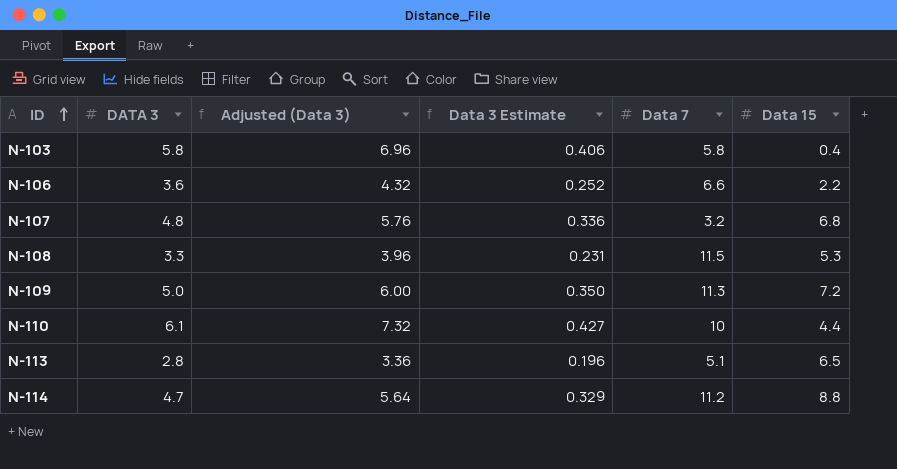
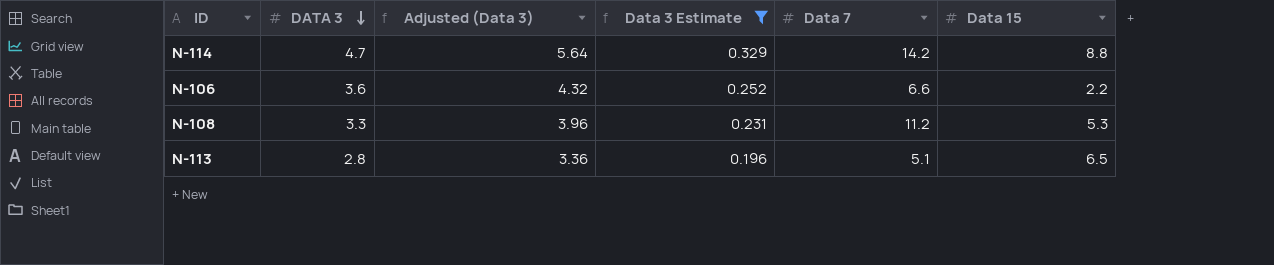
filter: none -> Data 3 Estimate <= 0.329
row order: ID ascending -> DATA 3 descending
N-114 | Data 7: 11.2 -> 14.2
N-108 | Data 7: 11.5 -> 11.2

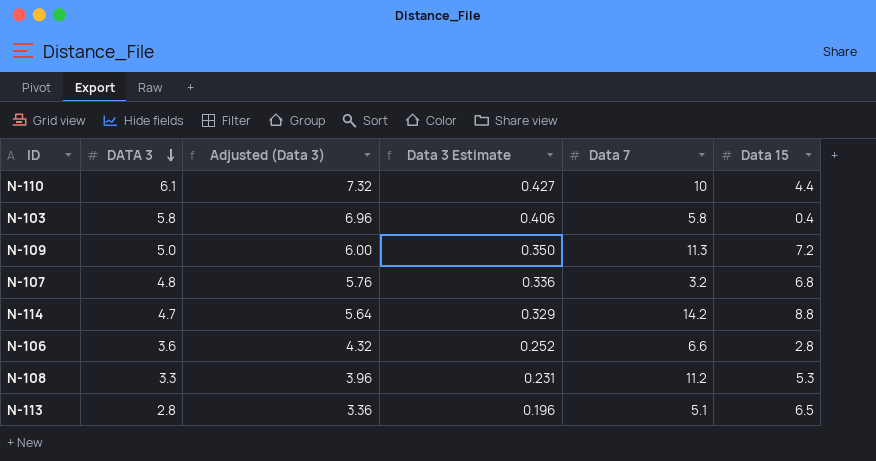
filter: Data 3 Estimate <= 0.329 -> none
N-106 | Data 15: 2.2 -> 2.8

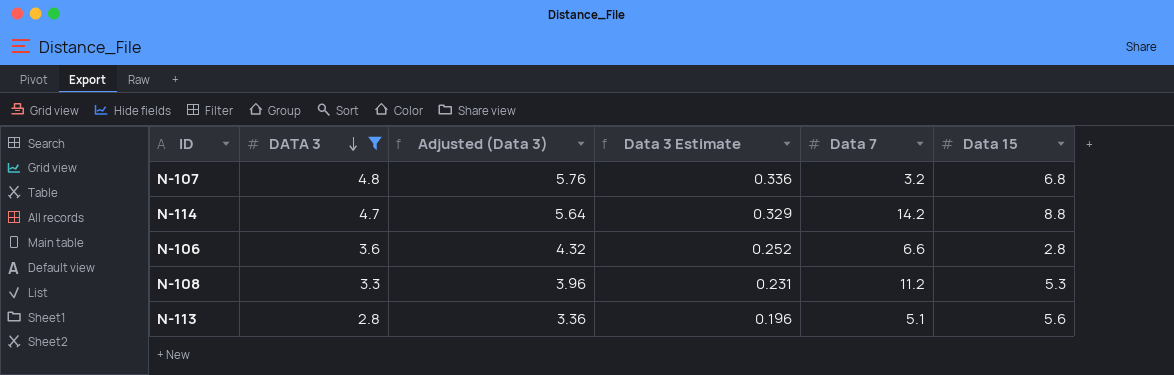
filter: none -> DATA 3 <= 4.8
N-113 | Data 15: 6.5 -> 5.6

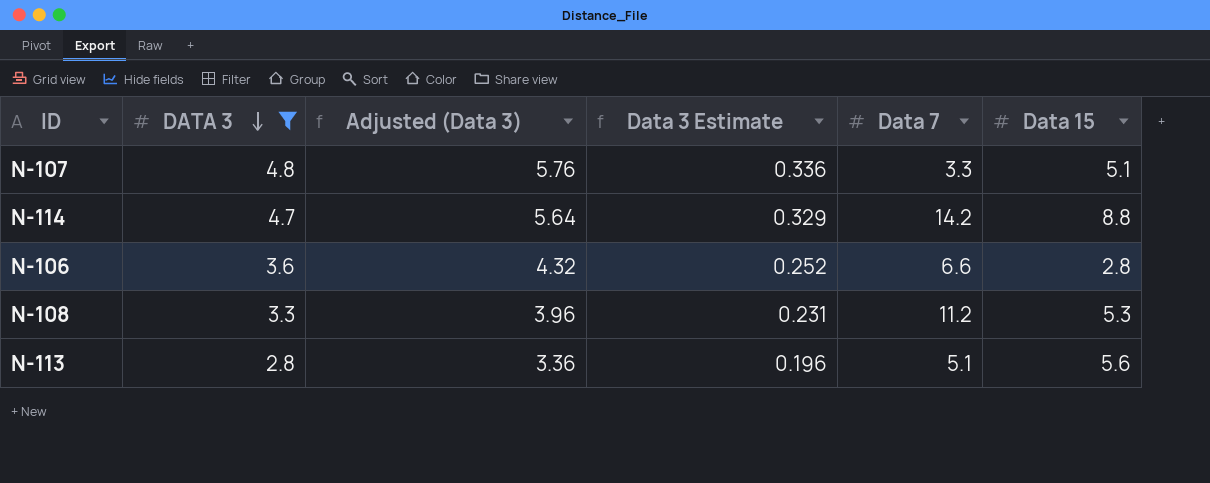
N-107 | Data 7: 3.2 -> 3.3
N-107 | Data 15: 6.8 -> 5.1

